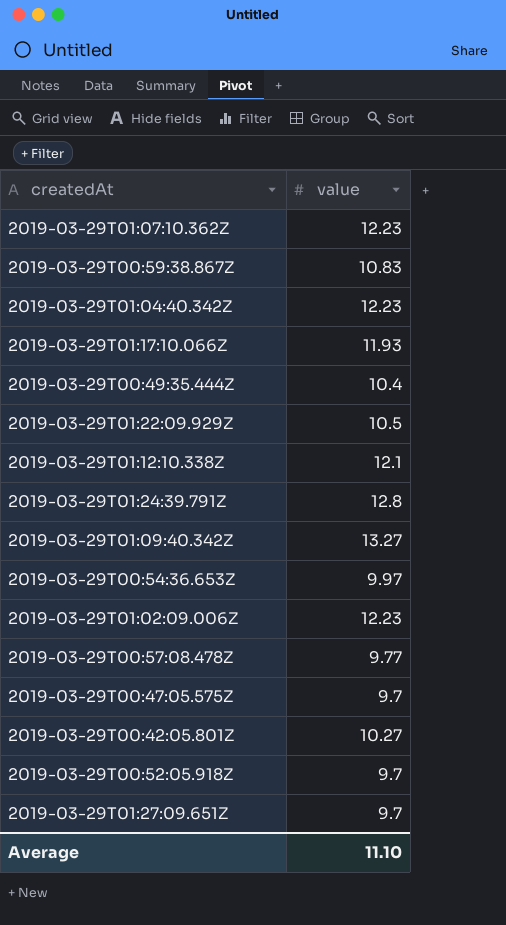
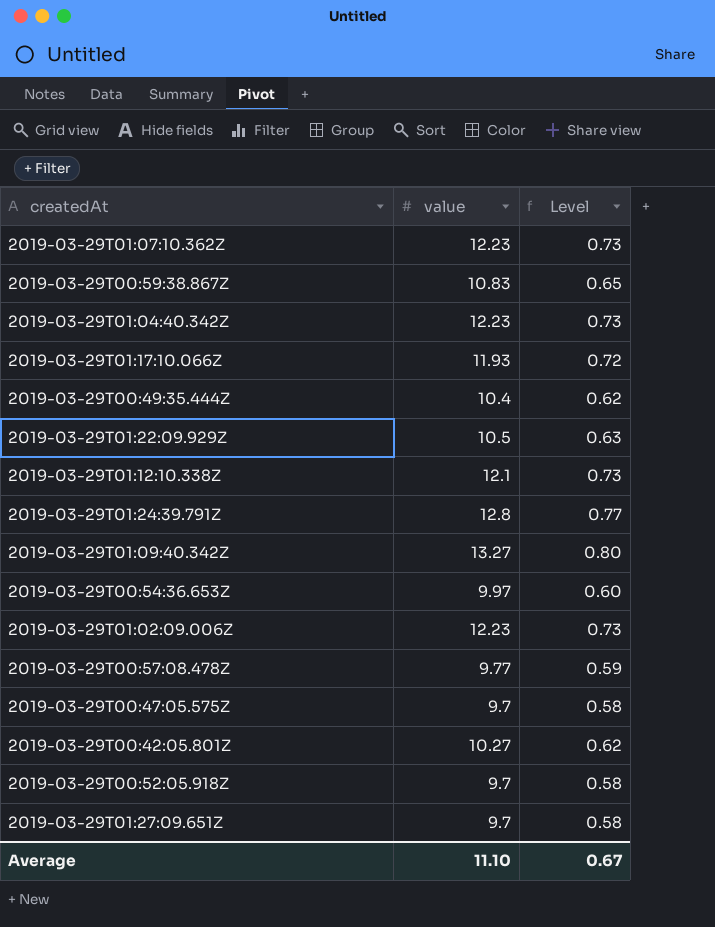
column Level | formula: none -> [value] * 0.06

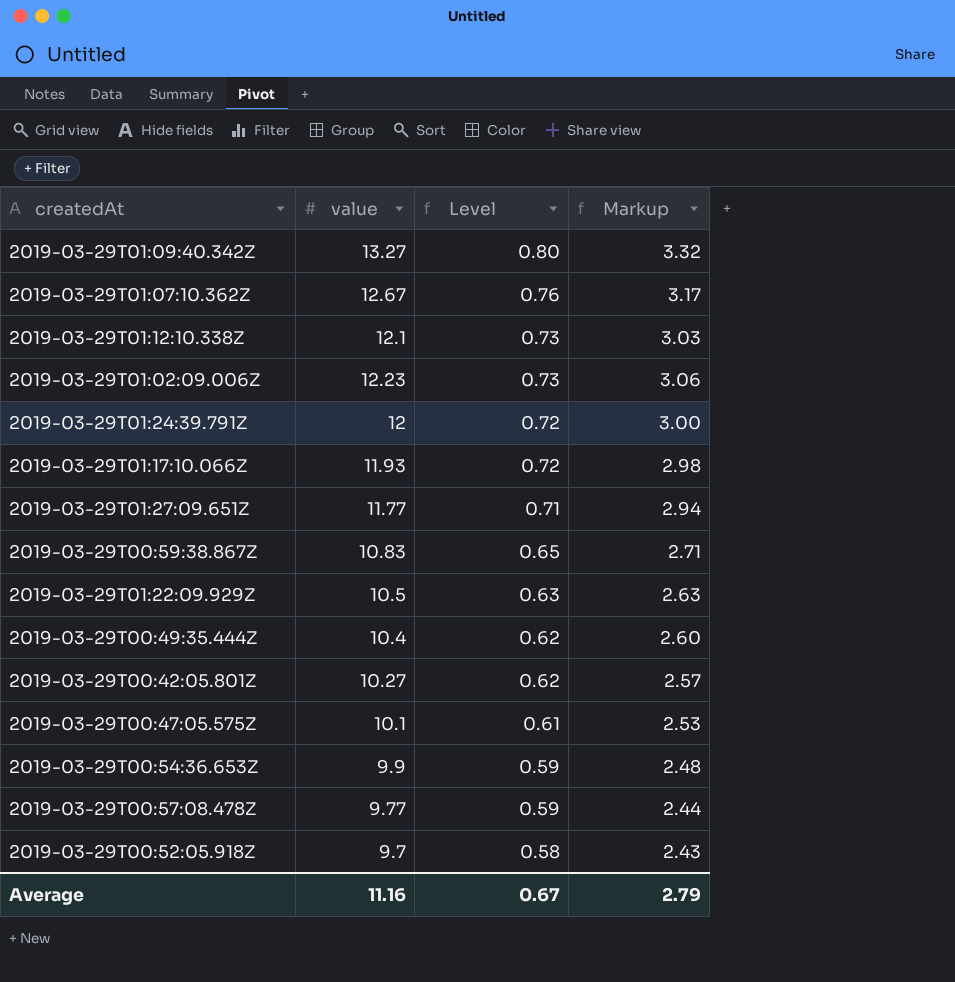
row order: none -> Level descending
column Markup | formula: none -> [value] * 0.25
row 2019-03-29T01:04:40.342Z: 12.23 | 0.73 -> none
2019-03-29T01:07:10.362Z | value: 12.23 -> 12.67
2019-03-29T01:07:10.362Z | Level: 0.73 -> 0.76
2019-03-29T01:24:39.791Z | value: 12.8 -> 12
2019-03-29T01:24:39.791Z | Level: 0.77 -> 0.72
2019-03-29T01:27:09.651Z | value: 9.7 -> 11.77
2019-03-29T01:27:09.651Z | Level: 0.58 -> 0.71
2019-03-29T00:47:05.575Z | value: 9.7 -> 10.1
2019-03-29T00:47:05.575Z | Level: 0.58 -> 0.61
2019-03-29T00:54:36.653Z | value: 9.97 -> 9.9
2019-03-29T00:54:36.653Z | Level: 0.60 -> 0.59
Average | value: 11.10 -> 11.16

